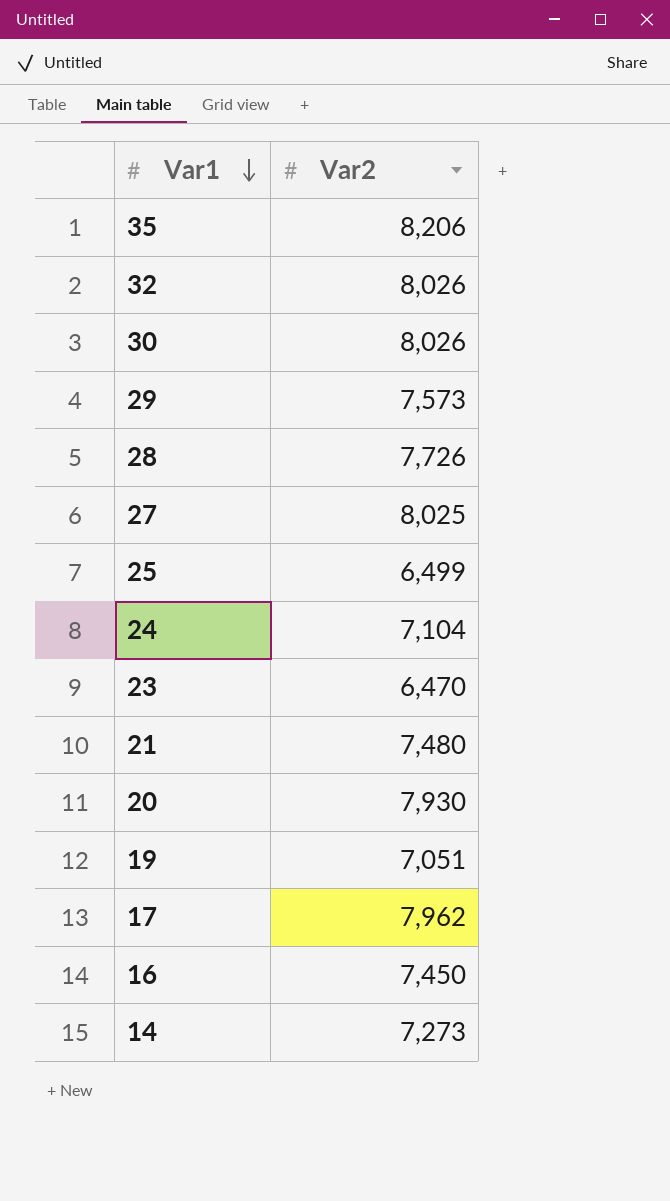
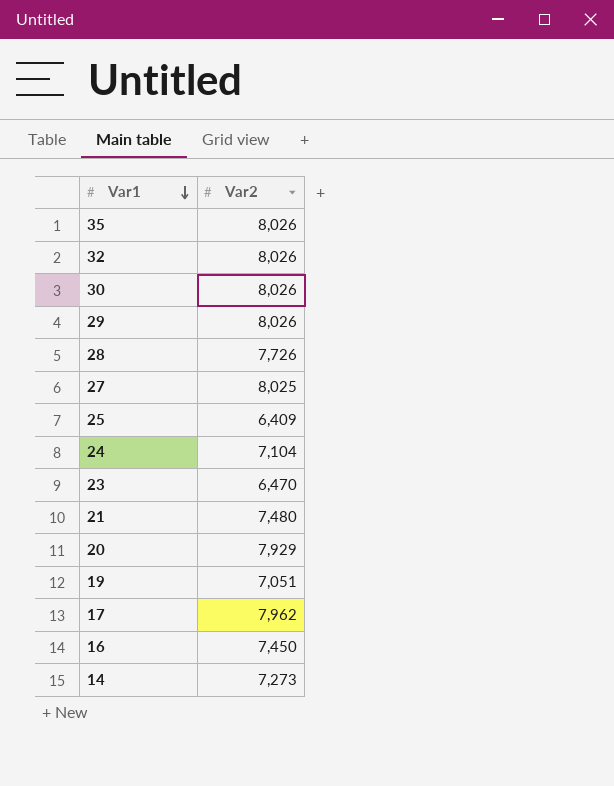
35 | Var2: 8,206 -> 8,026
29 | Var2: 7,573 -> 8,026
25 | Var2: 6,499 -> 6,409
20 | Var2: 7,930 -> 7,929

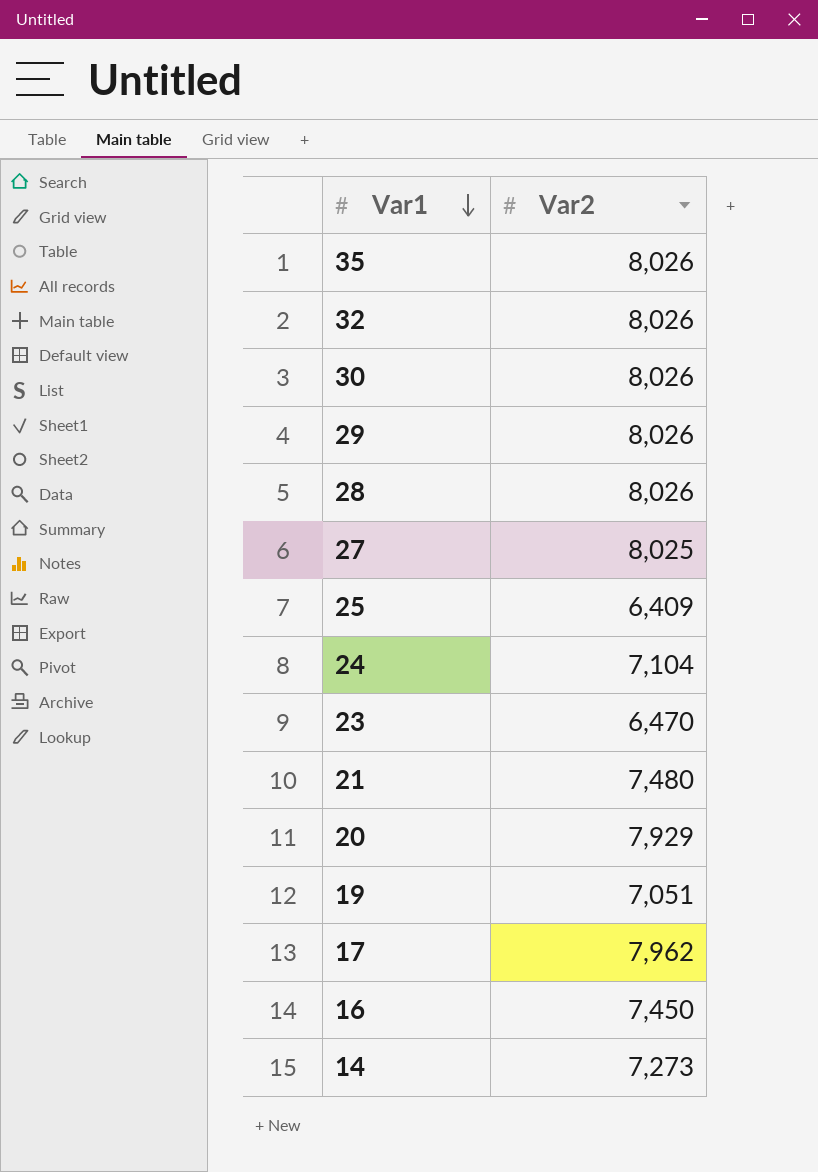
28 | Var2: 7,726 -> 8,026

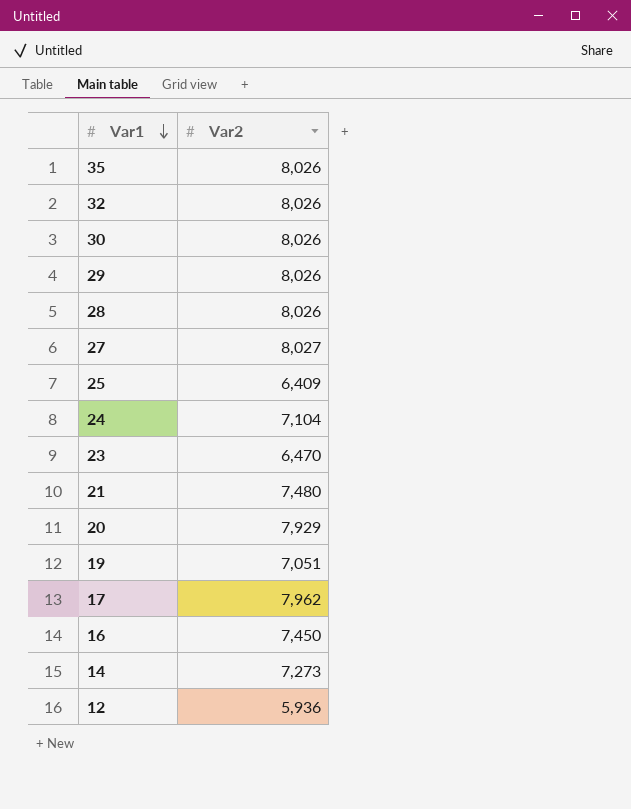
27 | Var2: 8,025 -> 8,027
row 12: none -> 5,936

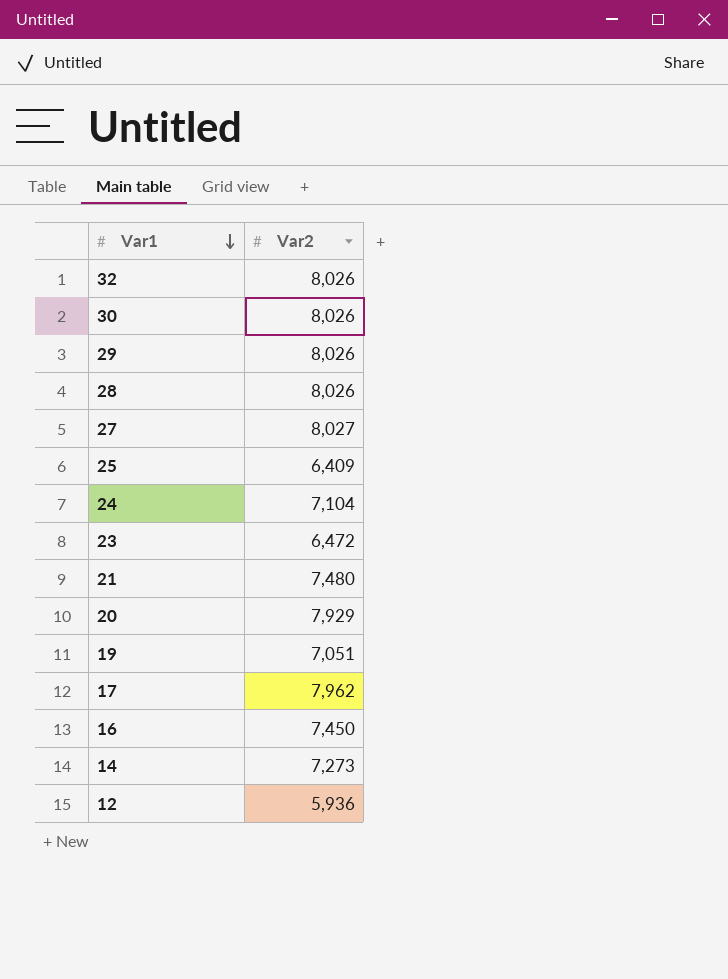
row 35: 8,026 -> none
23 | Var2: 6,470 -> 6,472

